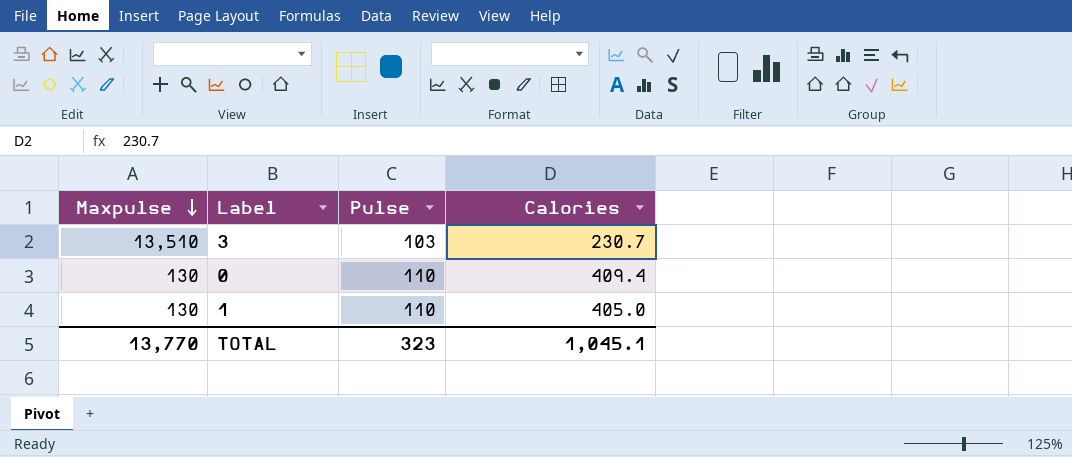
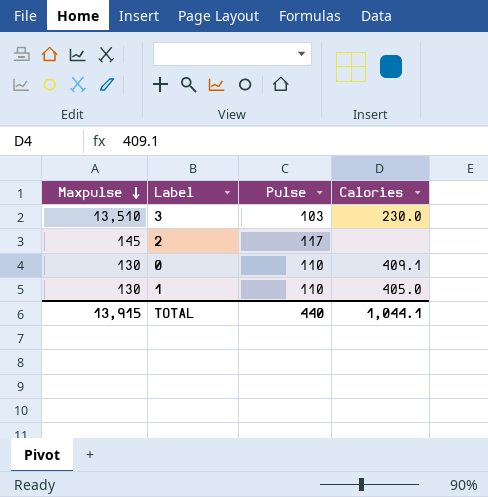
3 | Calories: 230.7 -> 230.0
row 2: none -> 145 | 117 | none
0 | Calories: 409.4 -> 409.1
TOTAL | Maxpulse: 13,770 -> 13,915
TOTAL | Pulse: 323 -> 440
TOTAL | Calories: 1,045.1 -> 1,044.1

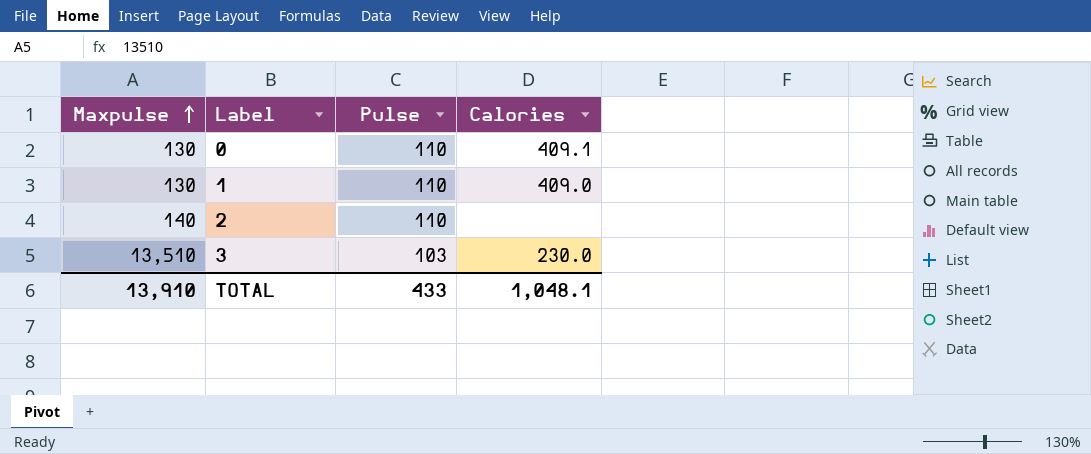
row order: Maxpulse descending -> Maxpulse ascending
1 | Calories: 405.0 -> 409.0
2 | Maxpulse: 145 -> 140
2 | Pulse: 117 -> 110
TOTAL | Maxpulse: 13,915 -> 13,910
TOTAL | Pulse: 440 -> 433
TOTAL | Calories: 1,044.1 -> 1,048.1

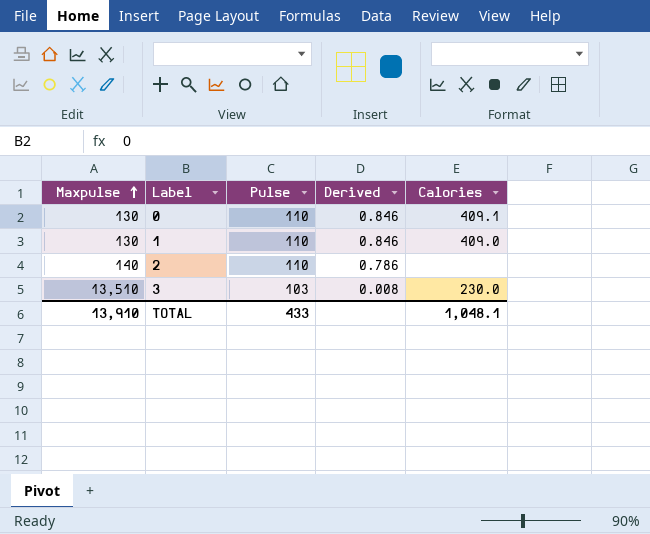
column Derived | formula: none -> [Pulse] / [Maxpulse]

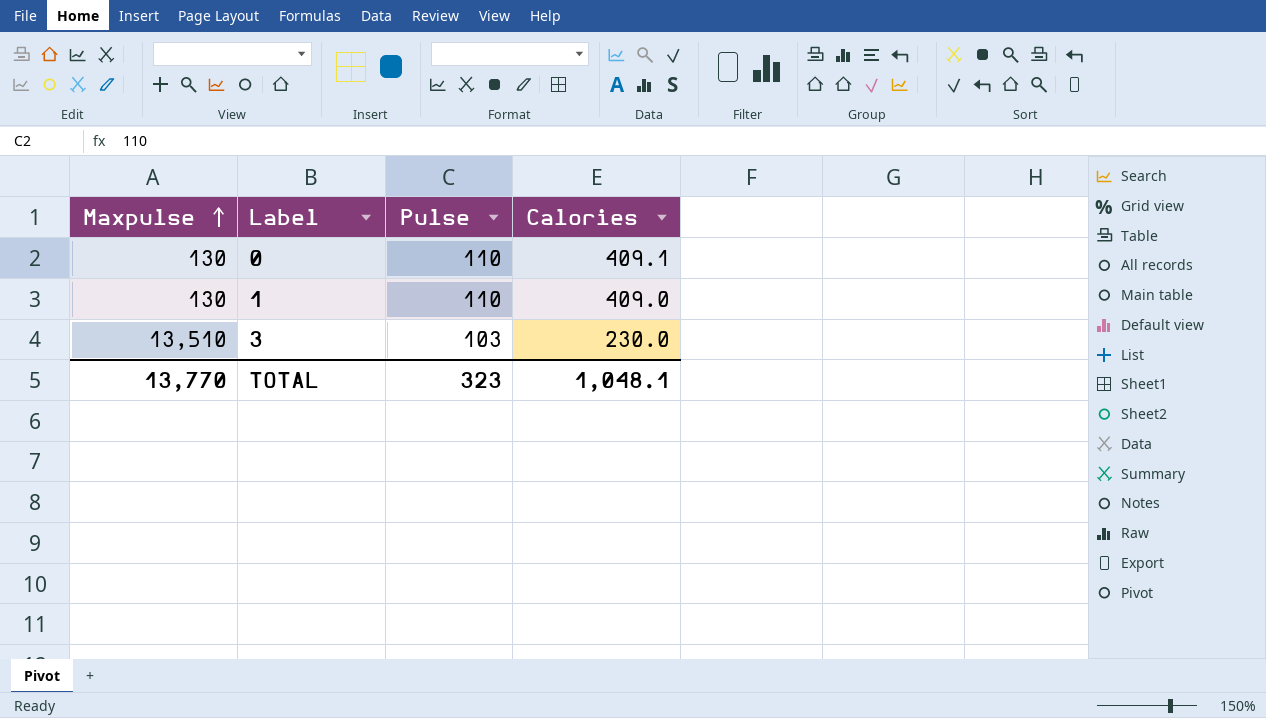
column Derived | formula: [Pulse] / [Maxpulse] -> none
row 2: 140 | 110 | 0.786 | none -> none
TOTAL | Maxpulse: 13,910 -> 13,770
TOTAL | Pulse: 433 -> 323

